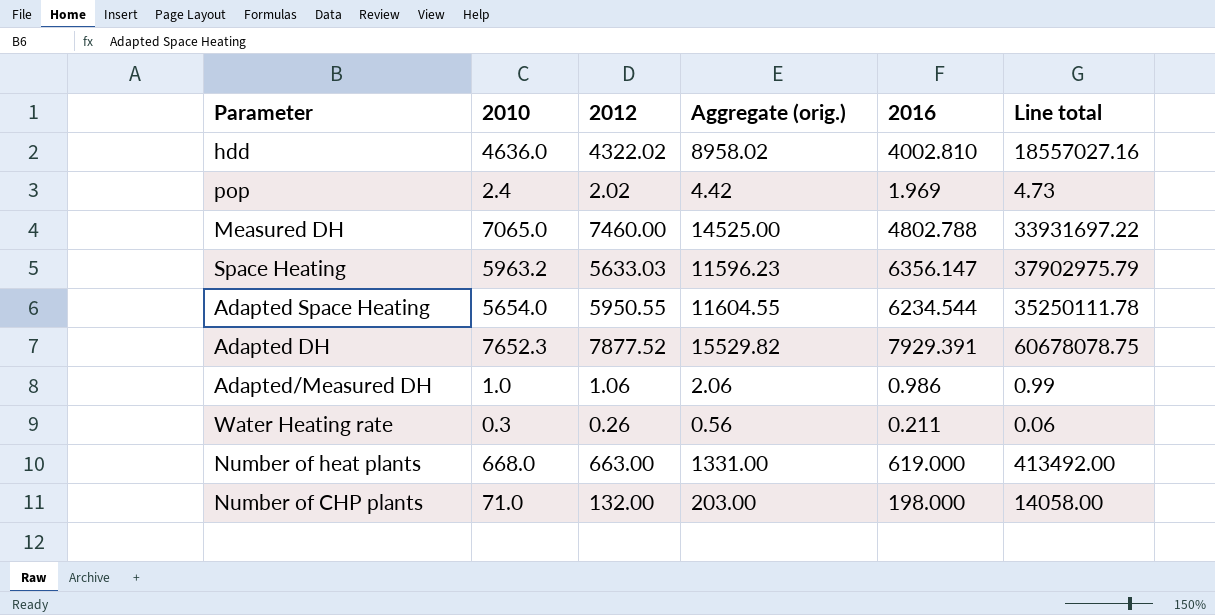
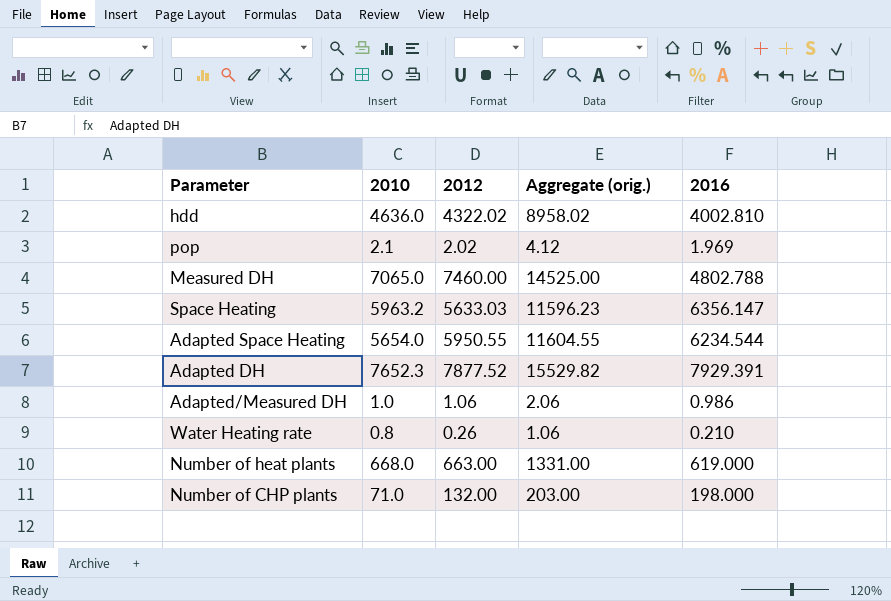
column Line total | formula: [2010] * [2016] -> none
pop | 2010: 2.4 -> 2.1
pop | Aggregate (orig.): 4.42 -> 4.12
Water Heating rate | 2010: 0.3 -> 0.8
Water Heating rate | Aggregate (orig.): 0.56 -> 1.06
Water Heating rate | 2016: 0.211 -> 0.210

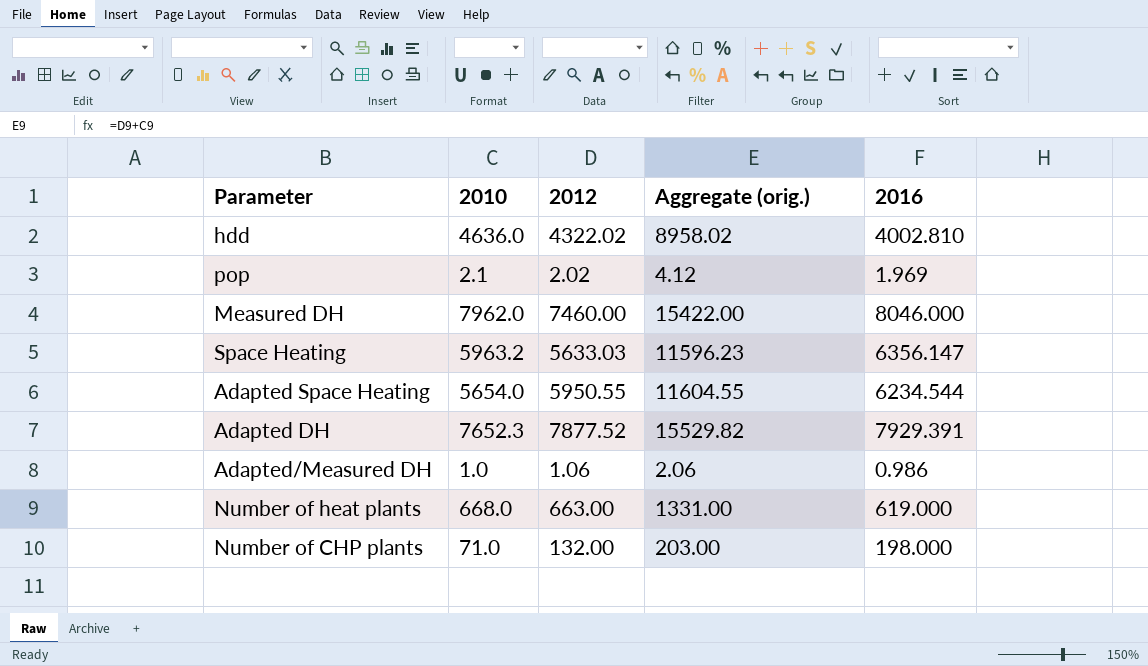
row Water Heating rate: 0.8 | 0.26 | 1.06 | 0.210 -> none
Measured DH | 2010: 7065.0 -> 7962.0
Measured DH | Aggregate (orig.): 14525.00 -> 15422.00
Measured DH | 2016: 4802.788 -> 8046.000

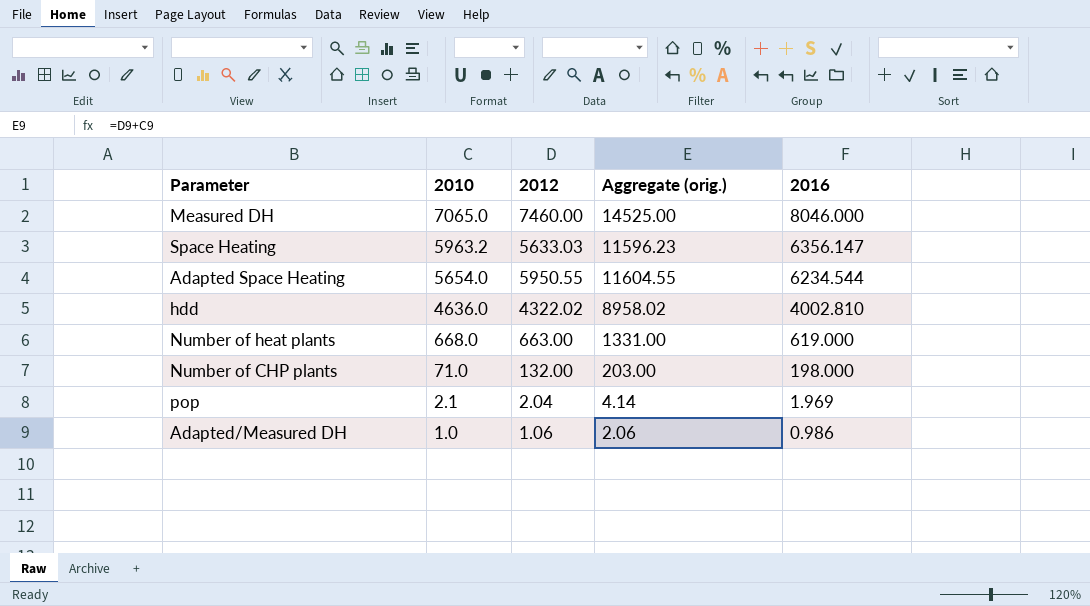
row order: none -> 2010 descending
row Adapted DH: 7652.3 | 7877.52 | 15529.82 | 7929.391 -> none
Measured DH | 2010: 7962.0 -> 7065.0
Measured DH | Aggregate (orig.): 15422.00 -> 14525.00
pop | 2012: 2.02 -> 2.04
pop | Aggregate (orig.): 4.12 -> 4.14

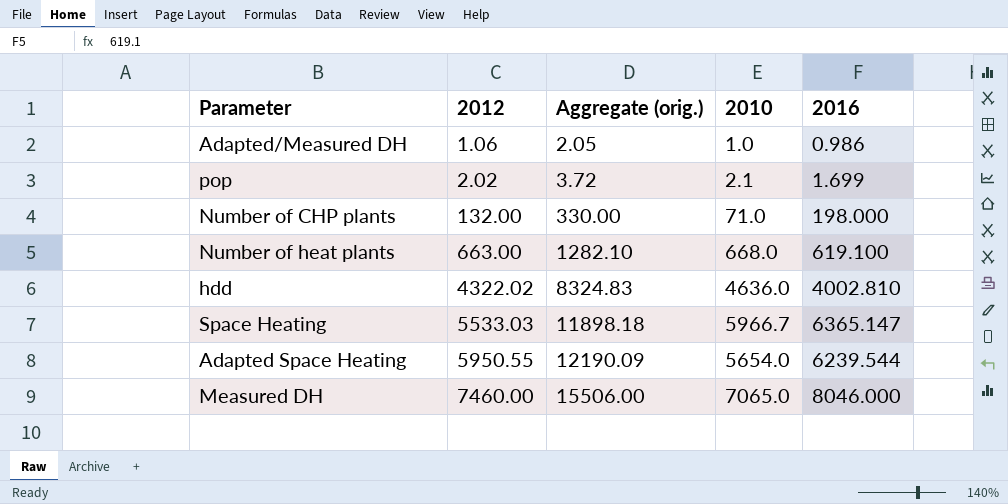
row order: 2010 descending -> 2012 ascending
column Aggregate (orig.) | formula: [2010] + [2012] -> [2012] + [2016]
column 2010 | position: 2 -> 4
pop | 2012: 2.04 -> 2.02
pop | 2016: 1.969 -> 1.699
Number of heat plants | 2016: 619.000 -> 619.100
Space Heating | 2012: 5633.03 -> 5533.03
Space Heating | 2010: 5963.2 -> 5966.7
Space Heating | 2016: 6356.147 -> 6365.147
Adapted Space Heating | 2016: 6234.544 -> 6239.544

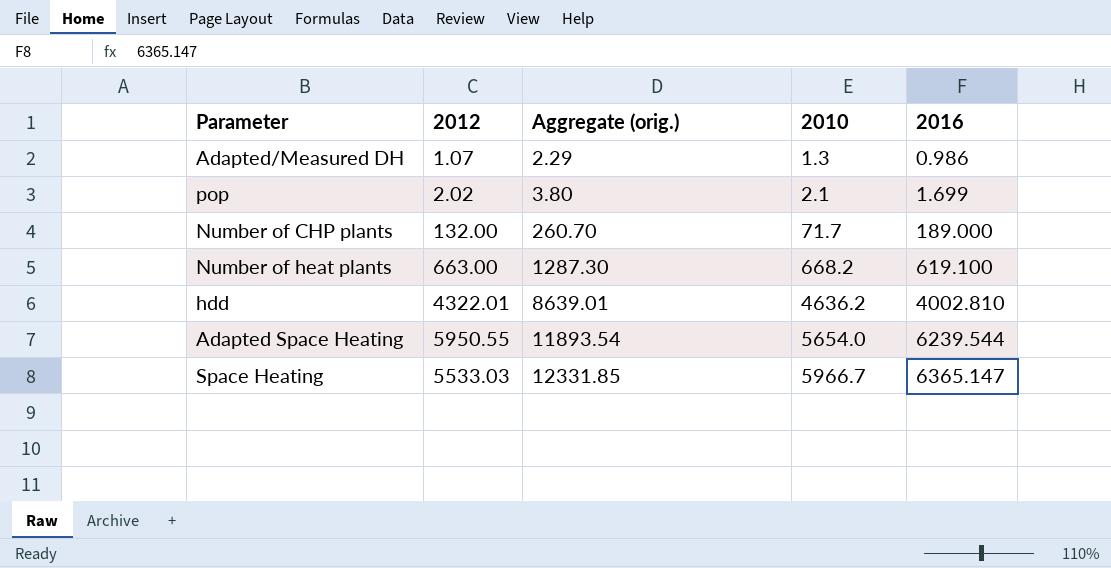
row order: 2012 ascending -> Aggregate (orig.) ascending
column Aggregate (orig.) | formula: [2012] + [2016] -> [2010] + [2016]
row Measured DH: 7460.00 | 15506.00 | 7065.0 | 8046.000 -> none
Adapted/Measured DH | 2012: 1.06 -> 1.07
Adapted/Measured DH | 2010: 1.0 -> 1.3
Number of CHP plants | 2010: 71.0 -> 71.7
Number of CHP plants | 2016: 198.000 -> 189.000
Number of heat plants | 2010: 668.0 -> 668.2
hdd | 2012: 4322.02 -> 4322.01
hdd | 2010: 4636.0 -> 4636.2

